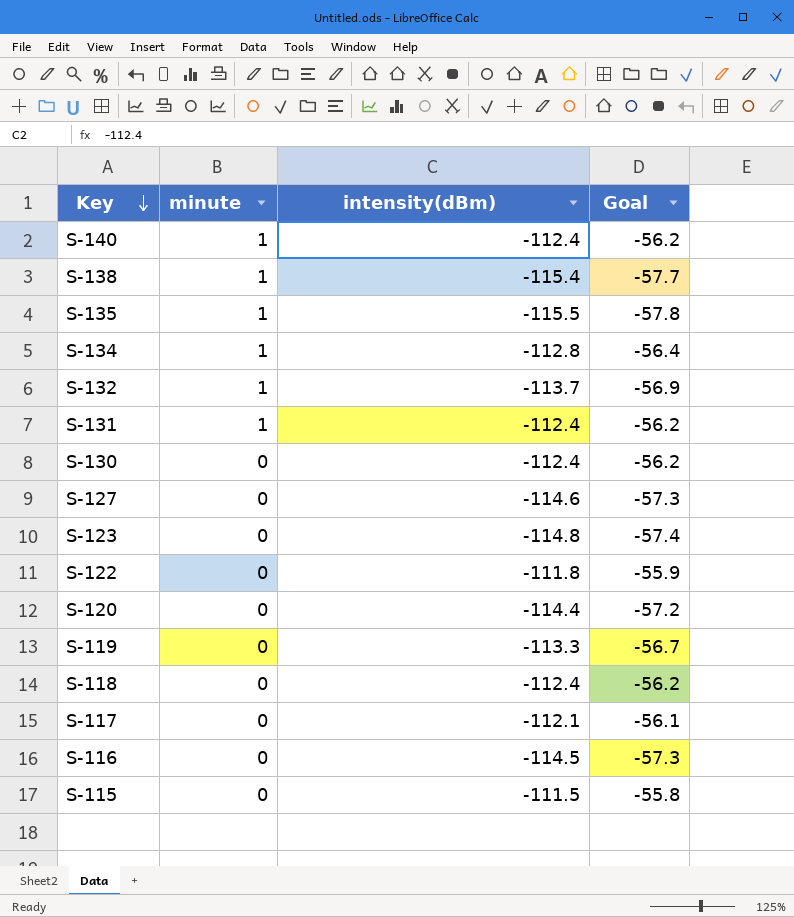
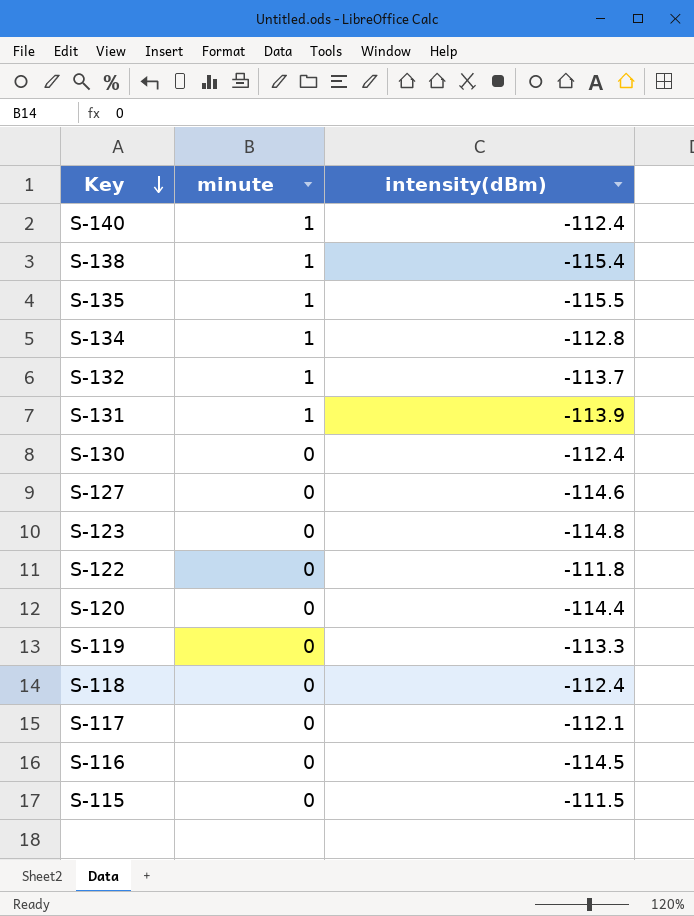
column Goal | formula: [intensity(dBm)] * 0.5 -> none
S-131 | intensity(dBm): -112.4 -> -113.9

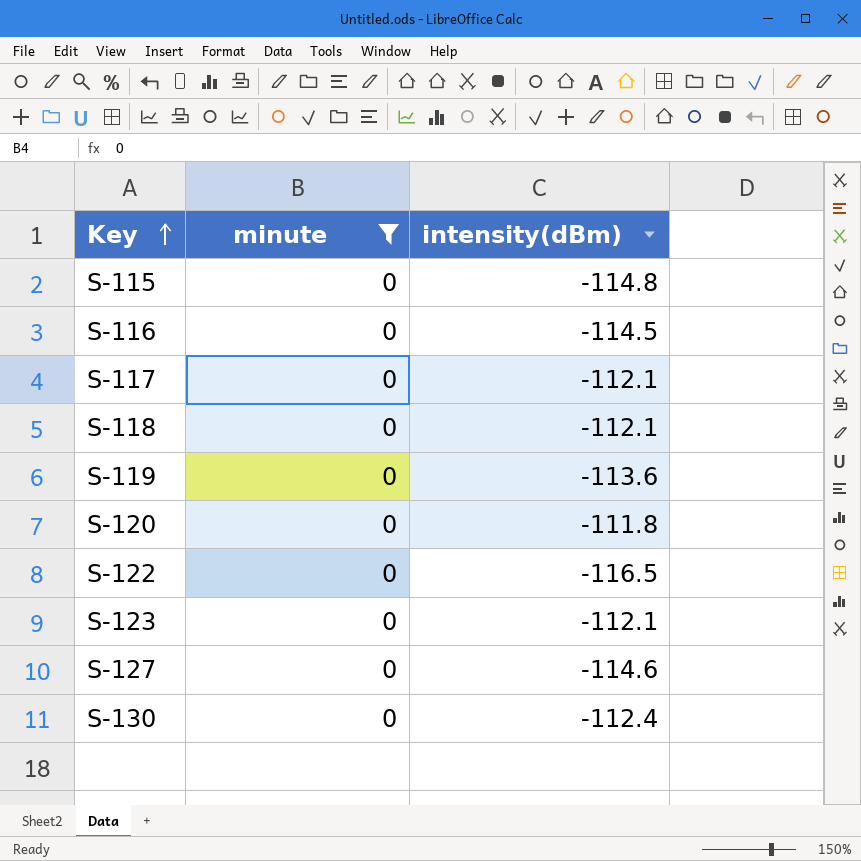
filter: none -> minute = 0
row order: Key descending -> Key ascending
S-115 | intensity(dBm): -111.5 -> -114.8
S-118 | intensity(dBm): -112.4 -> -112.1
S-119 | intensity(dBm): -113.3 -> -113.6
S-120 | intensity(dBm): -114.4 -> -111.8
S-122 | intensity(dBm): -111.8 -> -116.5
S-123 | intensity(dBm): -114.8 -> -112.1

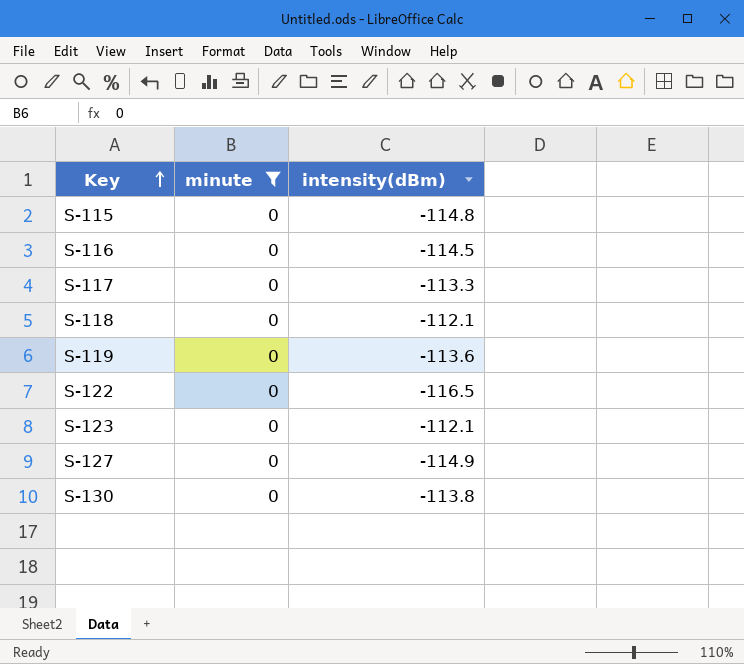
row S-120: 0 | -111.8 -> none
S-117 | intensity(dBm): -112.1 -> -113.3
S-127 | intensity(dBm): -114.6 -> -114.9
S-130 | intensity(dBm): -112.4 -> -113.8

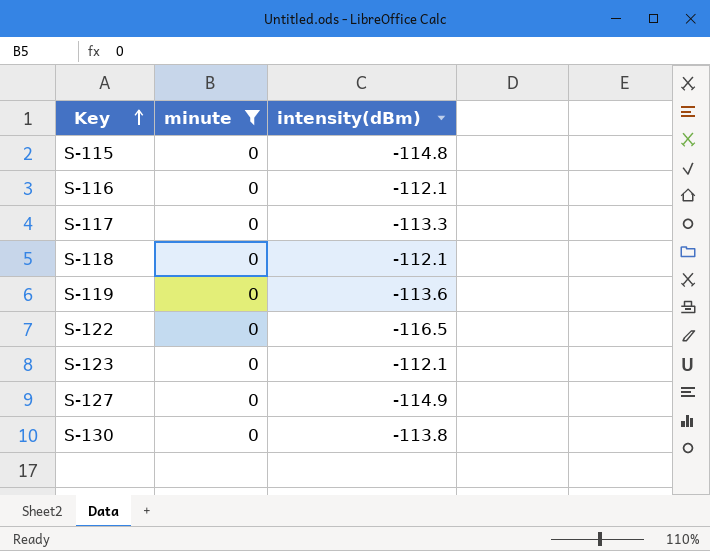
S-116 | intensity(dBm): -114.5 -> -112.1

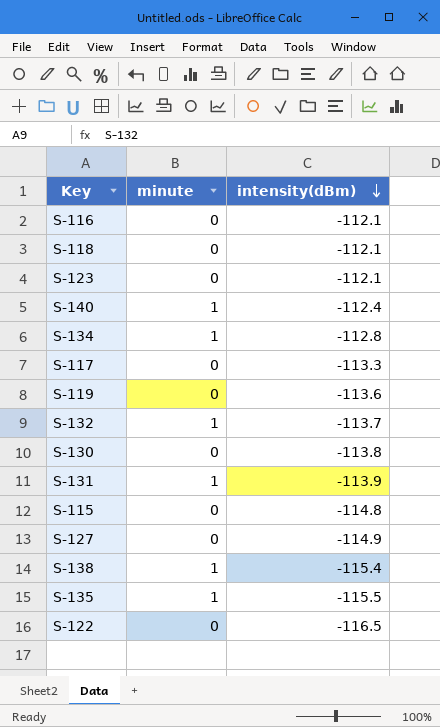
filter: minute = 0 -> none
row order: Key ascending -> intensity(dBm) descending

